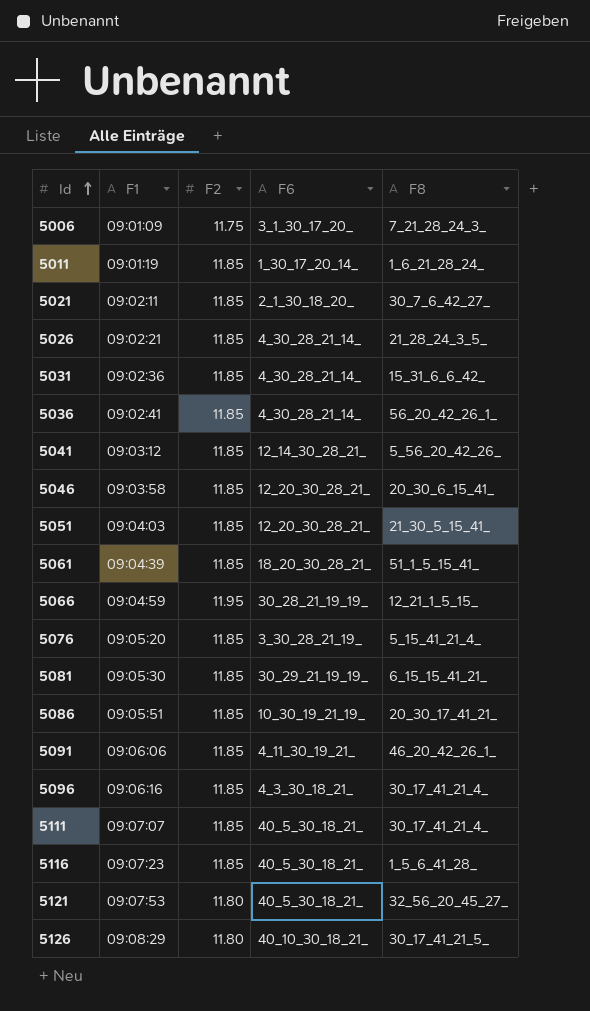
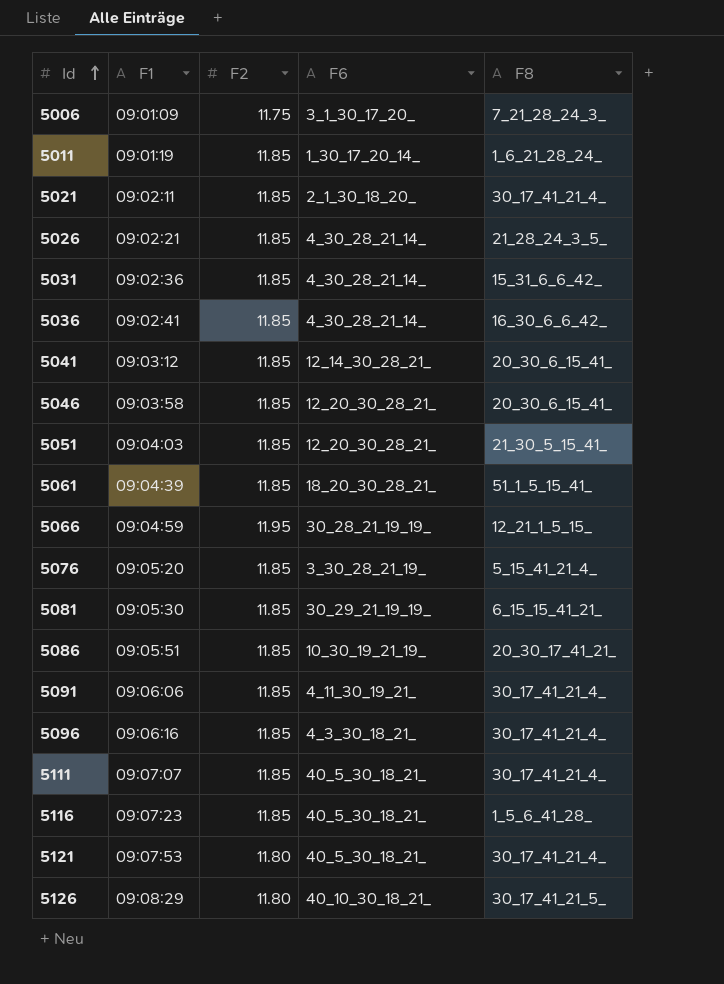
5021 | F8: 30_7_6_42_27_ -> 30_17_41_21_4_
5036 | F8: 56_20_42_26_1_ -> 16_30_6_6_42_
5041 | F8: 5_56_20_42_26_ -> 20_30_6_15_41_
5091 | F8: 46_20_42_26_1_ -> 30_17_41_21_4_
5121 | F8: 32_56_20_45_27_ -> 30_17_41_21_4_

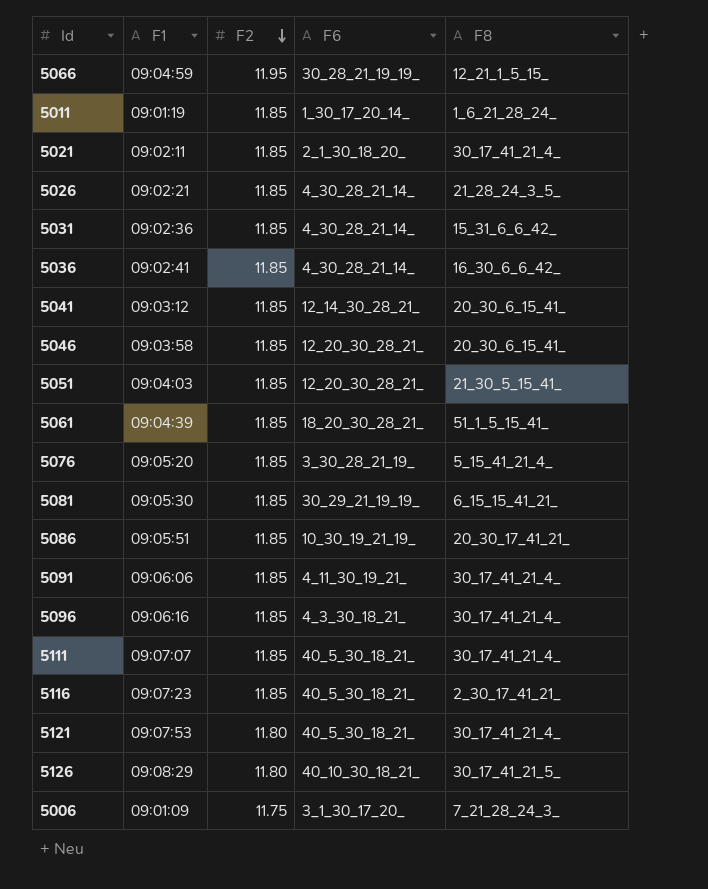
row order: Id ascending -> F2 descending
5116 | F8: 1_5_6_41_28_ -> 2_30_17_41_21_

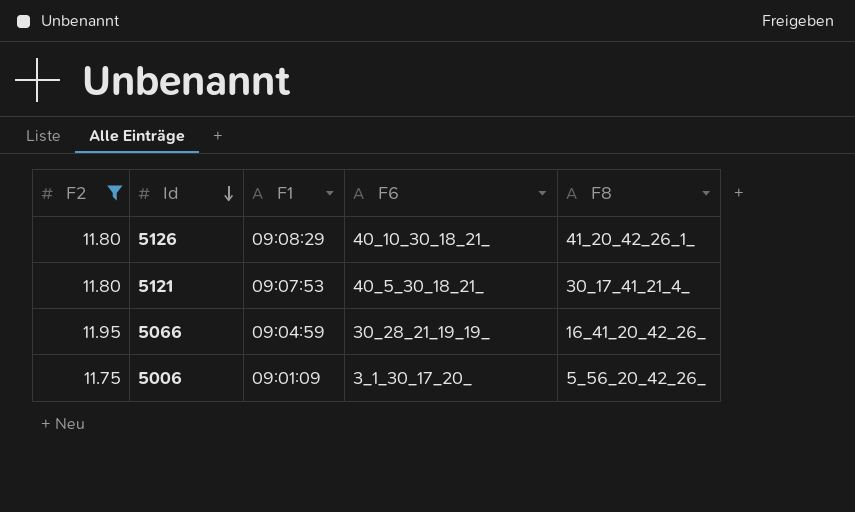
filter: none -> F2 != 11.85
row order: F2 descending -> Id descending
column F2 | position: 3 -> 1
5126 | F8: 30_17_41_21_5_ -> 41_20_42_26_1_
5066 | F8: 12_21_1_5_15_ -> 16_41_20_42_26_
5006 | F8: 7_21_28_24_3_ -> 5_56_20_42_26_

